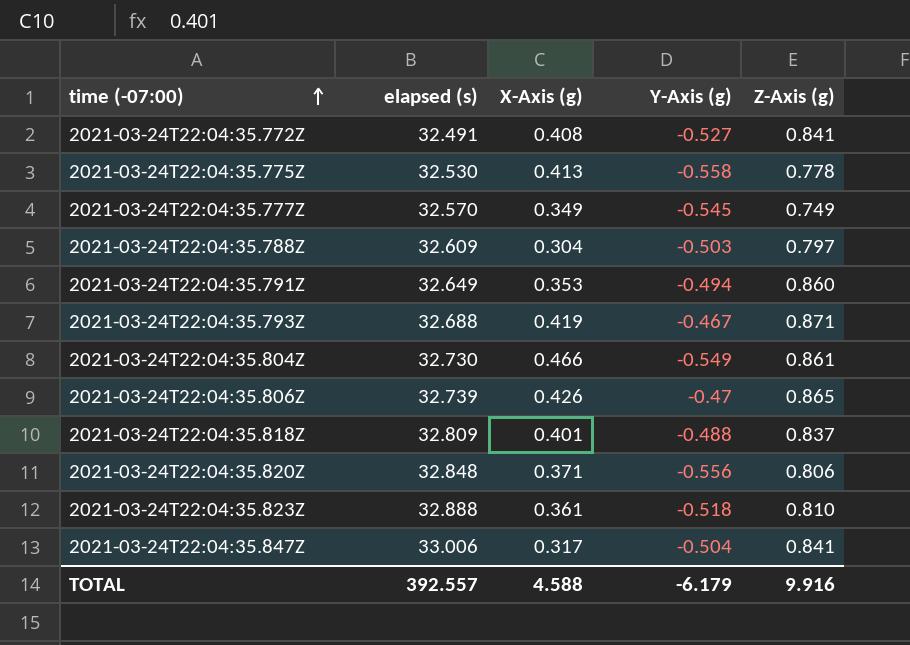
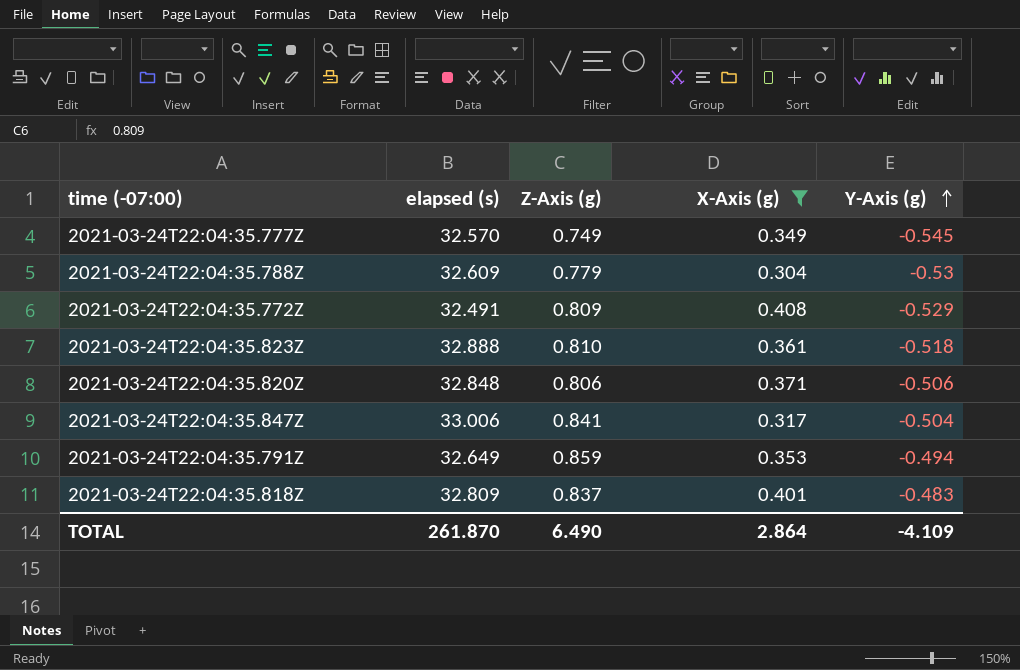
filter: none -> X-Axis (g) <= 0.408
row order: time (-07:00) ascending -> Y-Axis (g) ascending
column Z-Axis (g) | position: 5 -> 3
2021-03-24T22:04:35.788Z | Z-Axis (g): 0.797 -> 0.779
2021-03-24T22:04:35.788Z | Y-Axis (g): -0.503 -> -0.53
2021-03-24T22:04:35.772Z | Z-Axis (g): 0.841 -> 0.809
2021-03-24T22:04:35.772Z | Y-Axis (g): -0.527 -> -0.529
2021-03-24T22:04:35.820Z | Y-Axis (g): -0.556 -> -0.506
2021-03-24T22:04:35.791Z | Z-Axis (g): 0.860 -> 0.859
2021-03-24T22:04:35.818Z | Y-Axis (g): -0.488 -> -0.483
TOTAL | elapsed (s): 392.557 -> 261.870
TOTAL | Z-Axis (g): 9.916 -> 6.490
TOTAL | X-Axis (g): 4.588 -> 2.864
TOTAL | Y-Axis (g): -6.179 -> -4.109

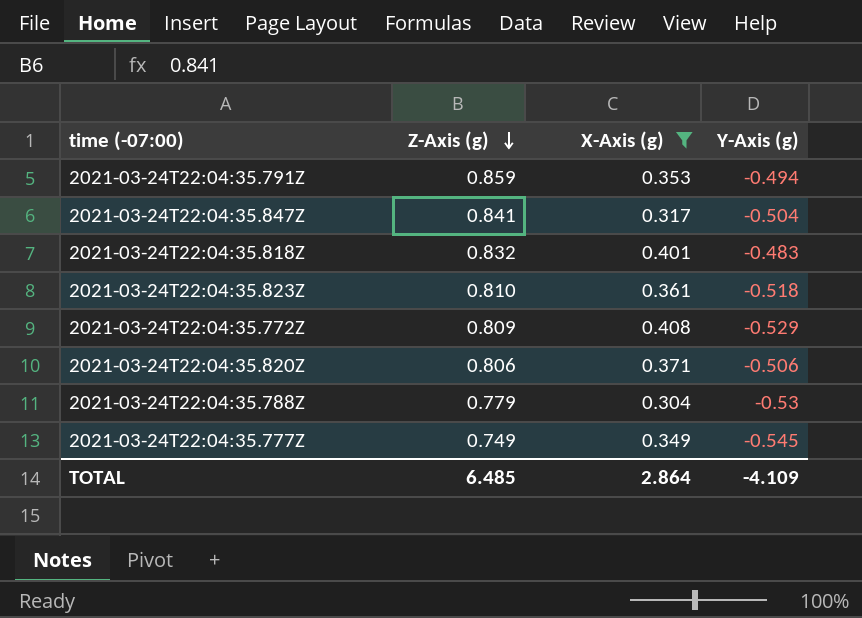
row order: Y-Axis (g) ascending -> Z-Axis (g) descending
column elapsed (s) | position: 2 -> none
2021-03-24T22:04:35.818Z | Z-Axis (g): 0.837 -> 0.832
TOTAL | Z-Axis (g): 6.490 -> 6.485

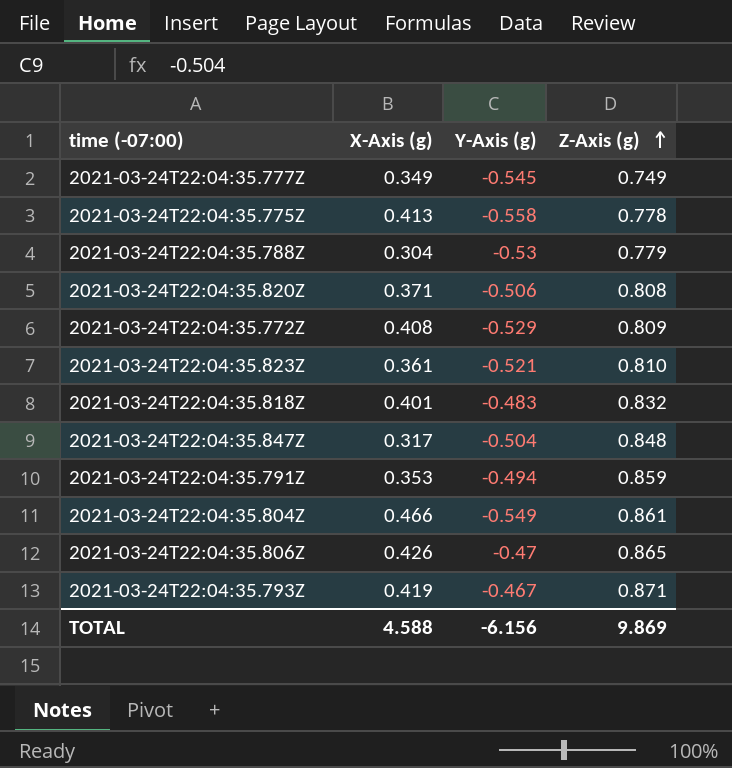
filter: X-Axis (g) <= 0.408 -> none
row order: Z-Axis (g) descending -> Z-Axis (g) ascending
column Z-Axis (g) | position: 2 -> 4
2021-03-24T22:04:35.820Z | Z-Axis (g): 0.806 -> 0.808
2021-03-24T22:04:35.823Z | Y-Axis (g): -0.518 -> -0.521
2021-03-24T22:04:35.847Z | Z-Axis (g): 0.841 -> 0.848
TOTAL | X-Axis (g): 2.864 -> 4.588
TOTAL | Y-Axis (g): -4.109 -> -6.156
TOTAL | Z-Axis (g): 6.485 -> 9.869

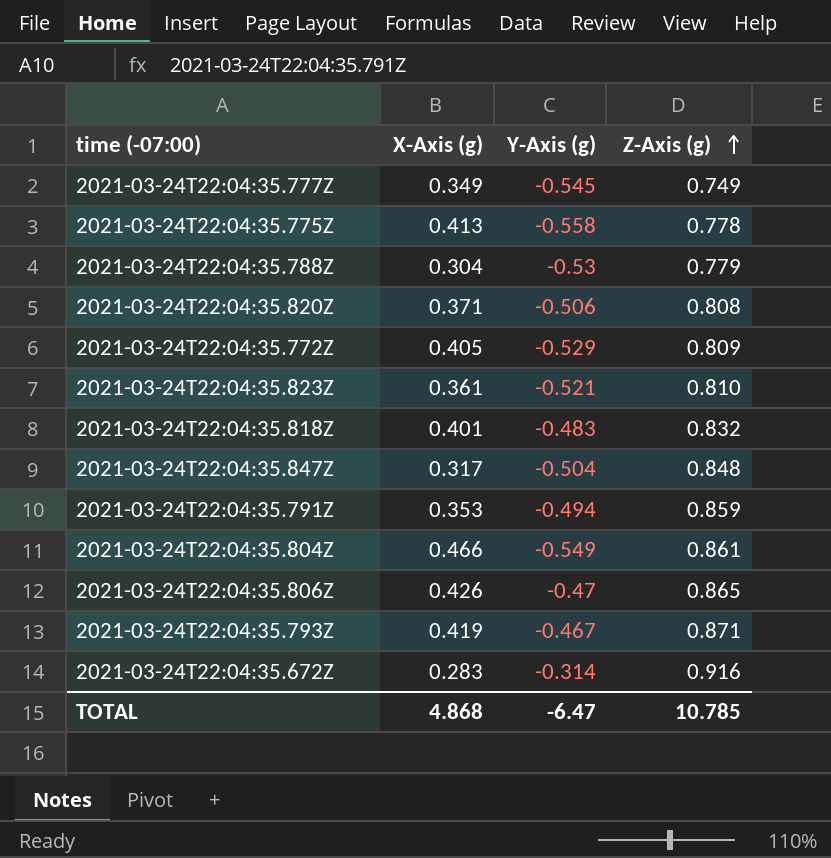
2021-03-24T22:04:35.772Z | X-Axis (g): 0.408 -> 0.405
row 2021-03-24T22:04:35.672Z: none -> 0.283 | -0.314 | 0.916
TOTAL | X-Axis (g): 4.588 -> 4.868
TOTAL | Y-Axis (g): -6.156 -> -6.47
TOTAL | Z-Axis (g): 9.869 -> 10.785

